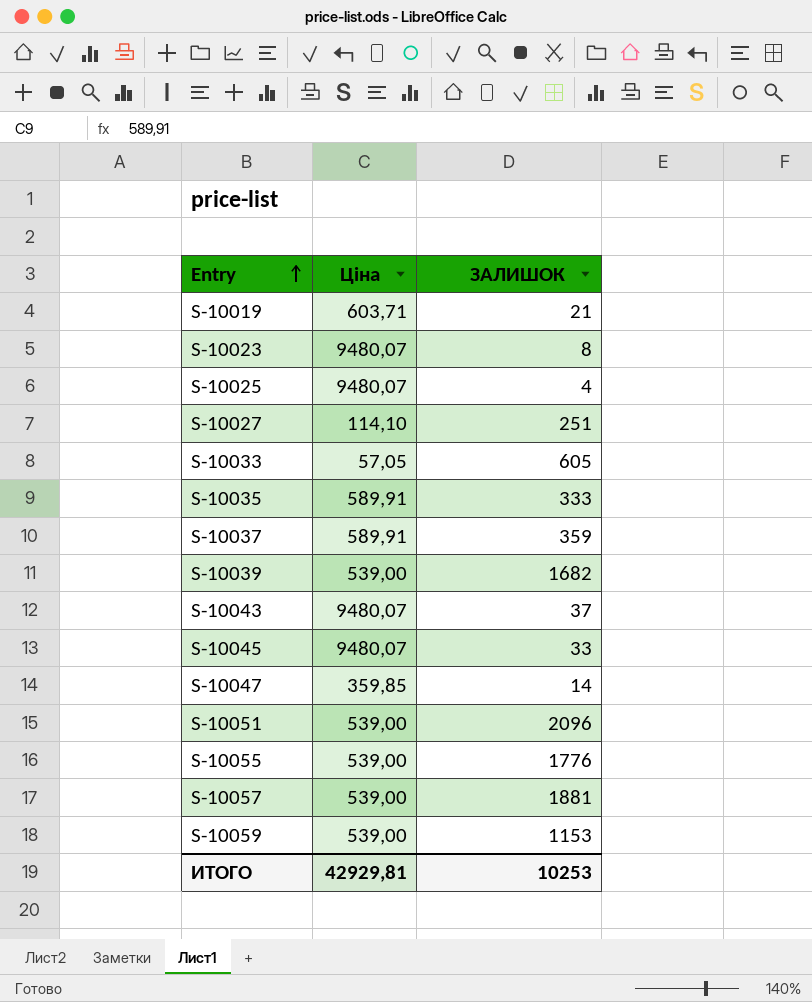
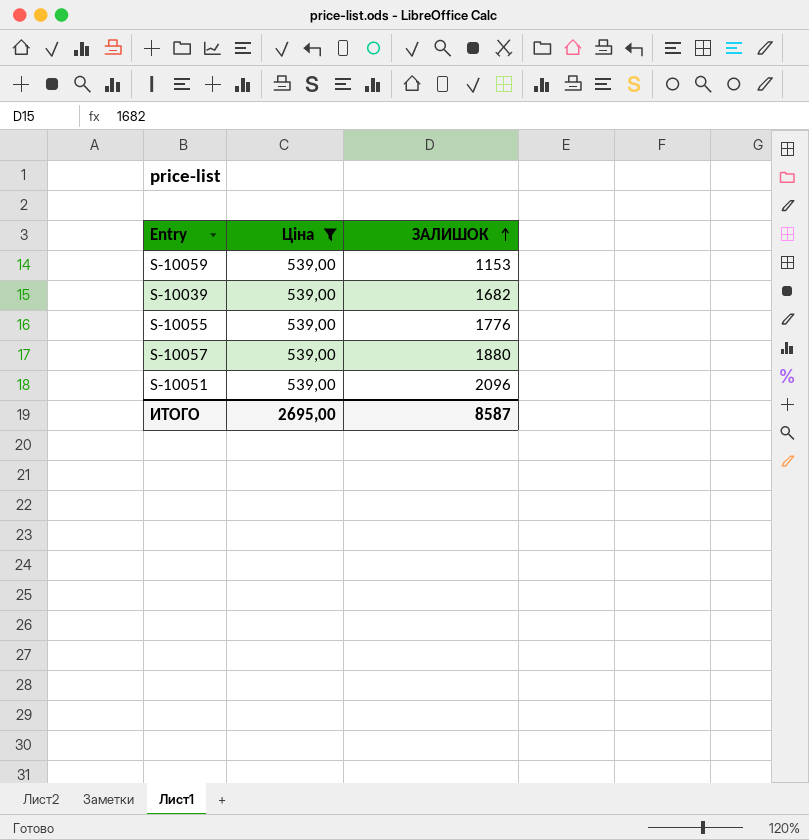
filter: none -> Ціна = 539,00
row order: Entry ascending -> ЗАЛИШОК ascending
S-10057 | ЗАЛИШОК: 1881 -> 1880
ИТОГО | Ціна: 42929,81 -> 2695,00
ИТОГО | ЗАЛИШОК: 10253 -> 8587

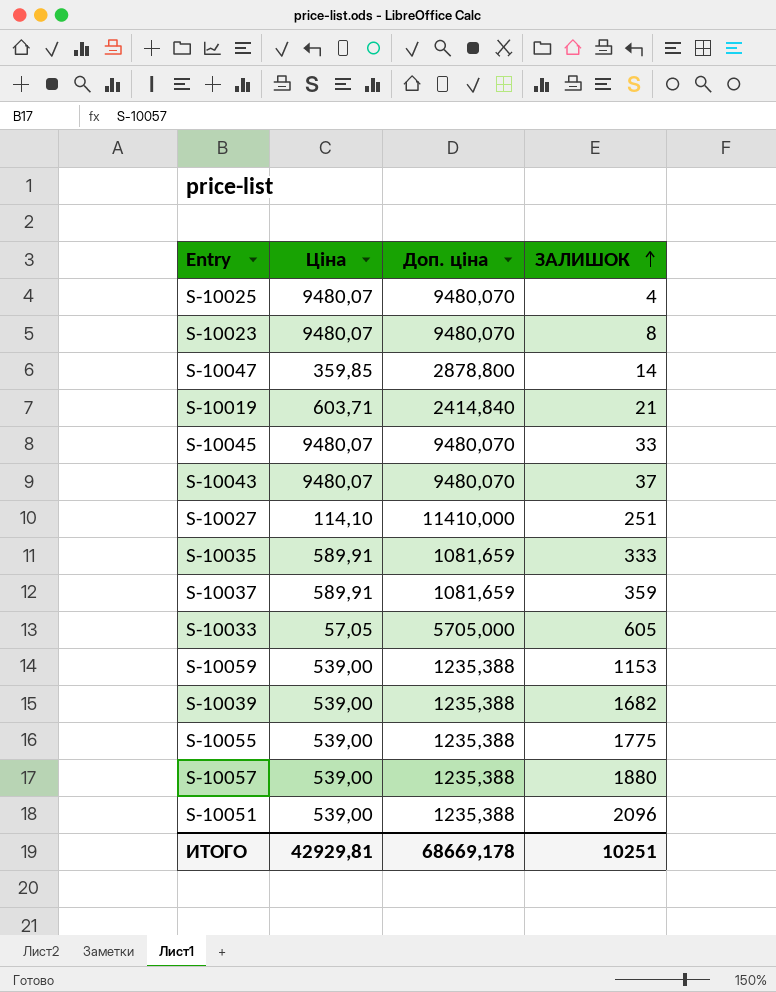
filter: Ціна = 539,00 -> none
column Доп. ціна | position: none -> 3
S-10055 | ЗАЛИШОК: 1776 -> 1775
ИТОГО | Ціна: 2695,00 -> 42929,81
ИТОГО | ЗАЛИШОК: 8587 -> 10251

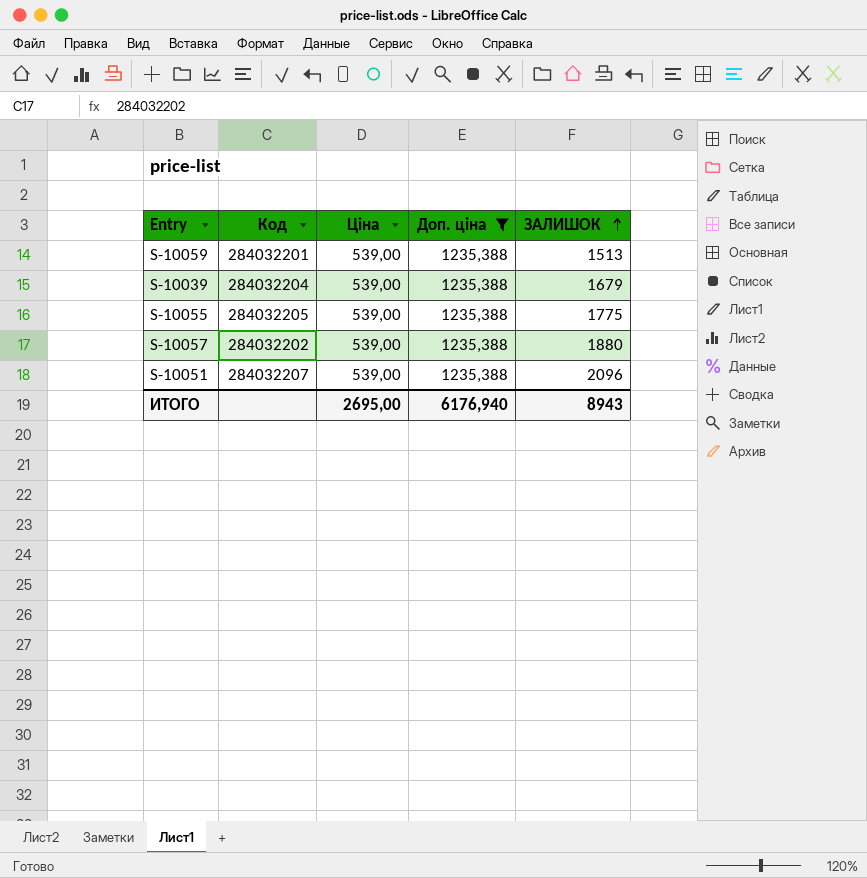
filter: none -> Доп. ціна = 1235,388
column Код | position: none -> 2
S-10059 | ЗАЛИШОК: 1153 -> 1513
S-10039 | ЗАЛИШОК: 1682 -> 1679
ИТОГО | Ціна: 42929,81 -> 2695,00
ИТОГО | Доп. ціна: 68669,178 -> 6176,940
ИТОГО | ЗАЛИШОК: 10251 -> 8943

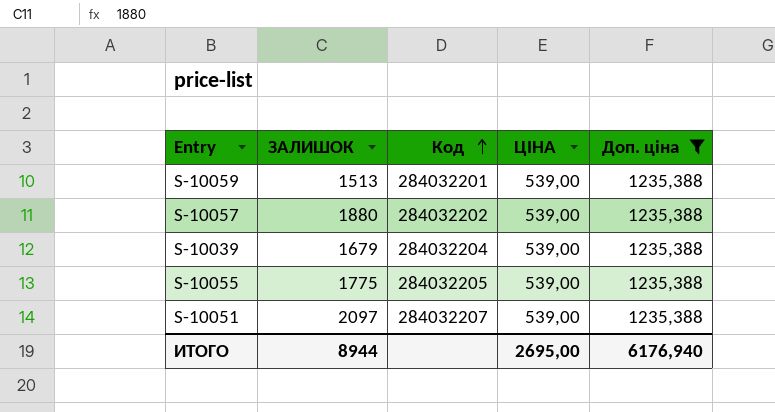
row order: ЗАЛИШОК ascending -> Код ascending
column ЗАЛИШОК | position: 5 -> 2
column name: Ціна -> ЦІНА
S-10051 | ЗАЛИШОК: 2096 -> 2097
ИТОГО | ЗАЛИШОК: 8943 -> 8944

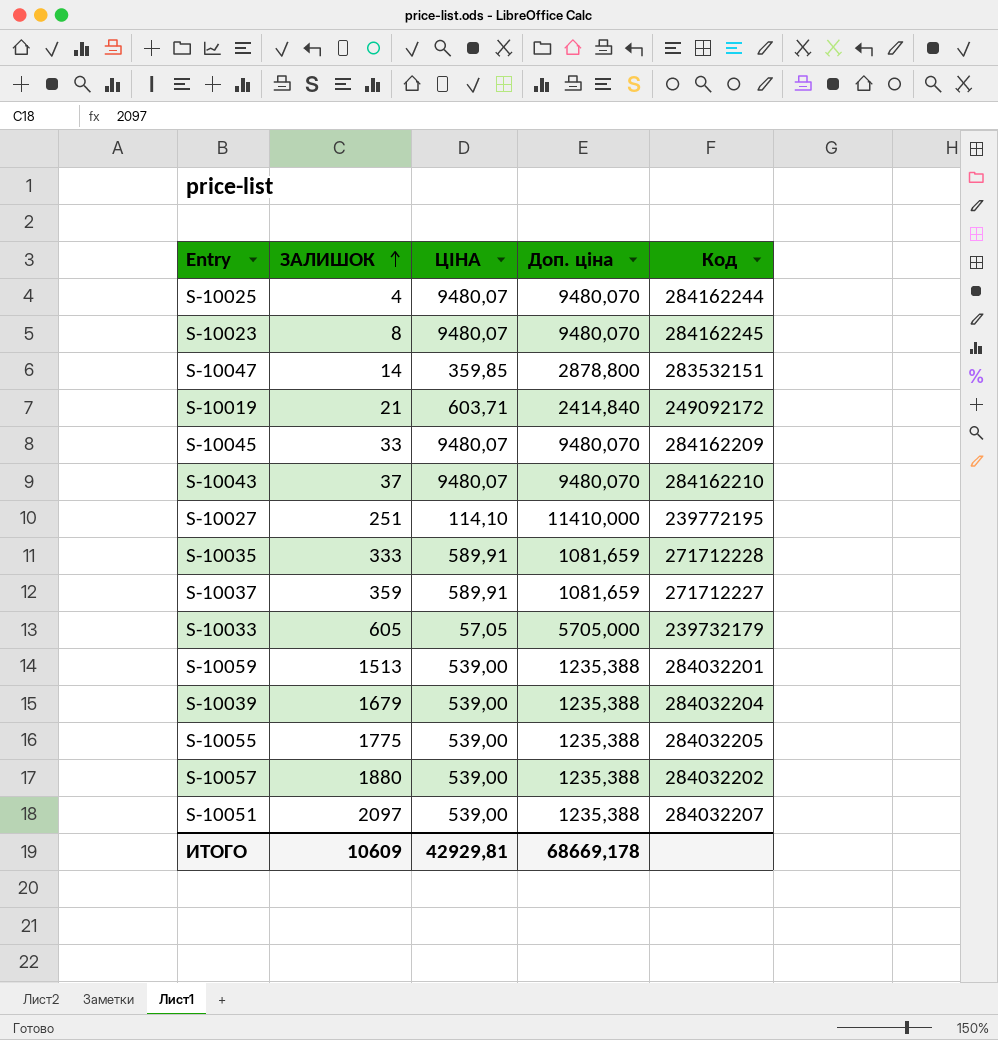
filter: Доп. ціна = 1235,388 -> none
row order: Код ascending -> ЗАЛИШОК ascending
column Код | position: 3 -> 5
ИТОГО | ЗАЛИШОК: 8944 -> 10609
ИТОГО | ЦІНА: 2695,00 -> 42929,81
ИТОГО | Доп. ціна: 6176,940 -> 68669,178

